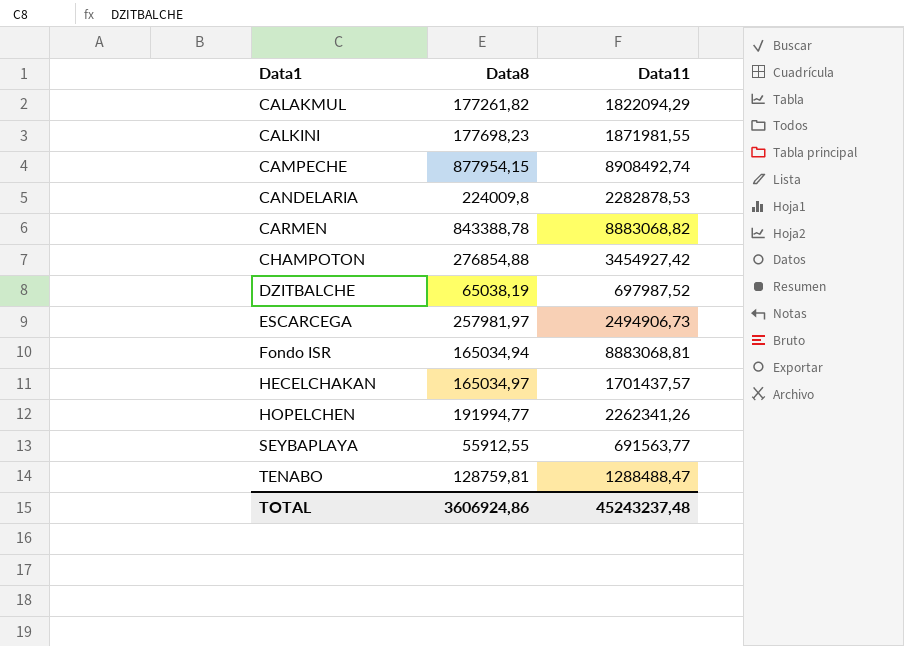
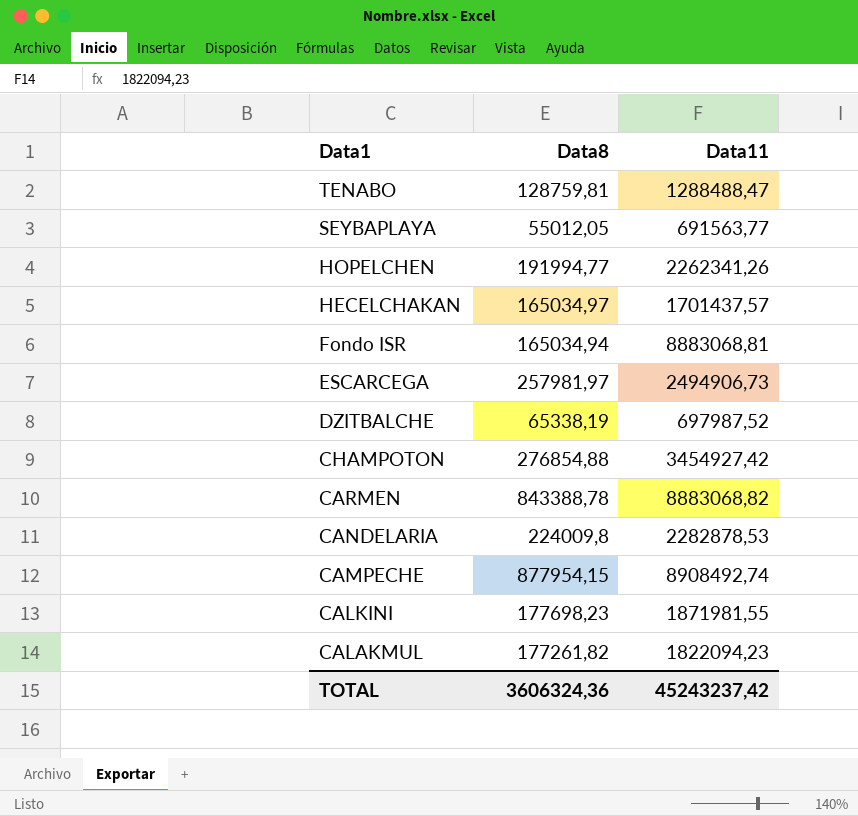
row order: Data1 ascending -> Data1 descending
SEYBAPLAYA | Data8: 55912,55 -> 55012,05
DZITBALCHE | Data8: 65038,19 -> 65338,19
CALAKMUL | Data11: 1822094,29 -> 1822094,23
TOTAL | Data8: 3606924,86 -> 3606324,36
TOTAL | Data11: 45243237,48 -> 45243237,42

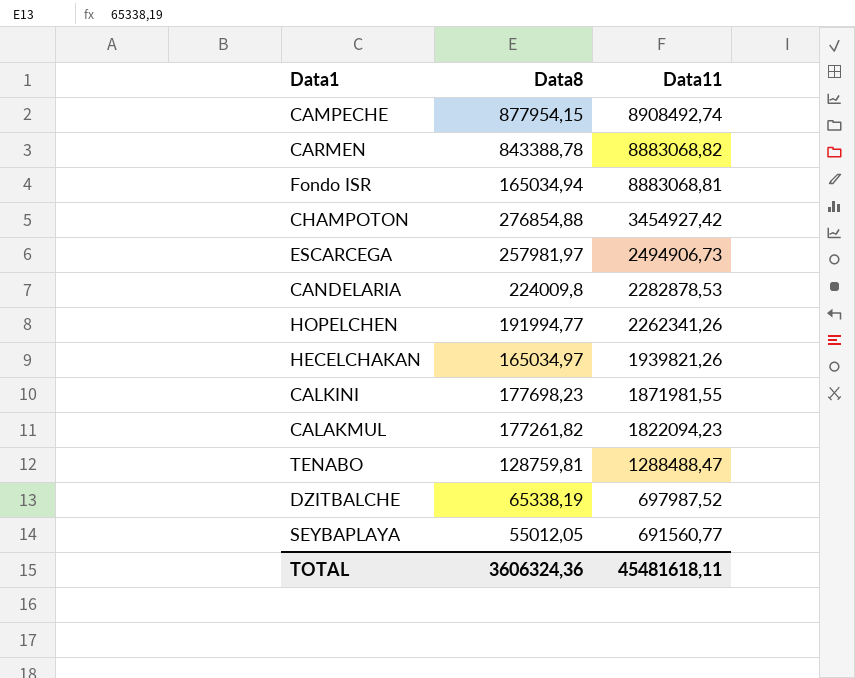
row order: Data1 descending -> Data11 descending
HECELCHAKAN | Data11: 1701437,57 -> 1939821,26
SEYBAPLAYA | Data11: 691563,77 -> 691560,77
TOTAL | Data11: 45243237,42 -> 45481618,11

